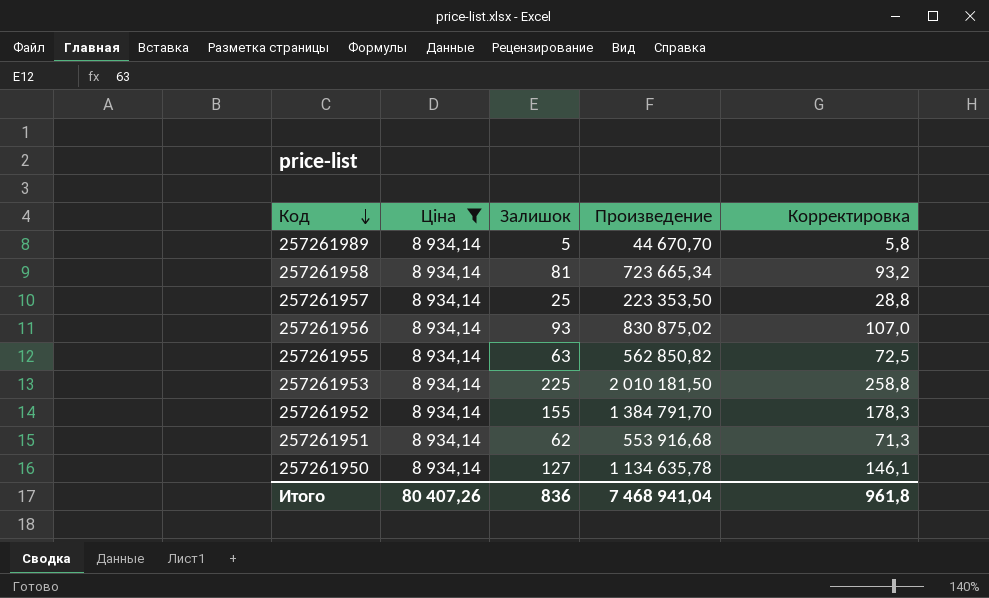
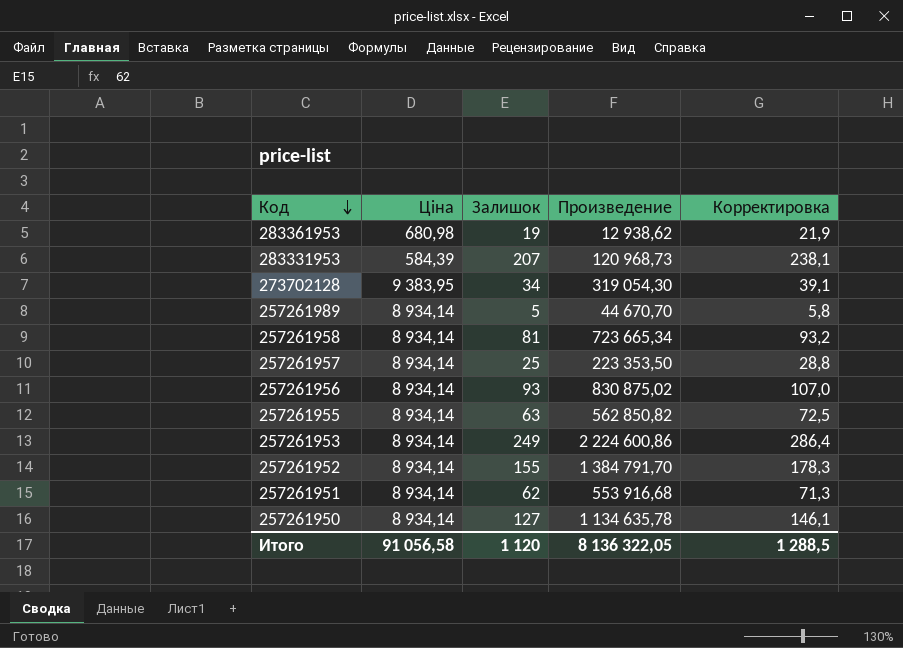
filter: Ціна = 8 934,14 -> none
257261953 | Залишок: 225 -> 249
257261953 | Произведение: 2 010 181,50 -> 2 224 600,86
257261953 | Корректировка: 258,8 -> 286,4
Итого | Ціна: 80 407,26 -> 91 056,58
Итого | Залишок: 836 -> 1 120
Итого | Произведение: 7 468 941,04 -> 8 136 322,05
Итого | Корректировка: 961,8 -> 1 288,5

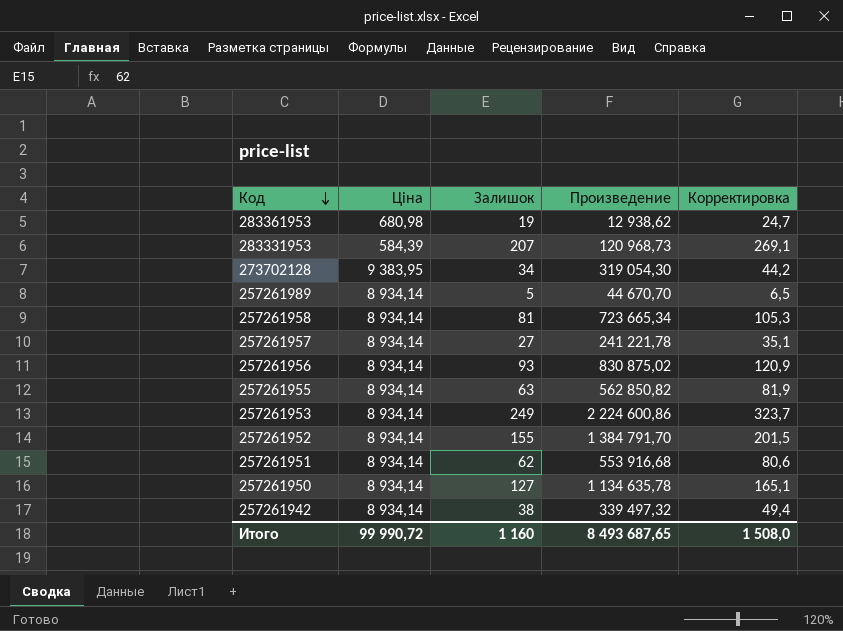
column Корректировка | formula: [Залишок] * 1,15 -> [Залишок] * 1,3
257261957 | Залишок: 25 -> 27
257261957 | Произведение: 223 353,50 -> 241 221,78
row 257261942: none -> 8 934,14 | 38 | 339 497,32 | 49,4
Итого | Ціна: 91 056,58 -> 99 990,72
Итого | Залишок: 1 120 -> 1 160
Итого | Произведение: 8 136 322,05 -> 8 493 687,65
Итого | Корректировка: 1 288,5 -> 1 508,0

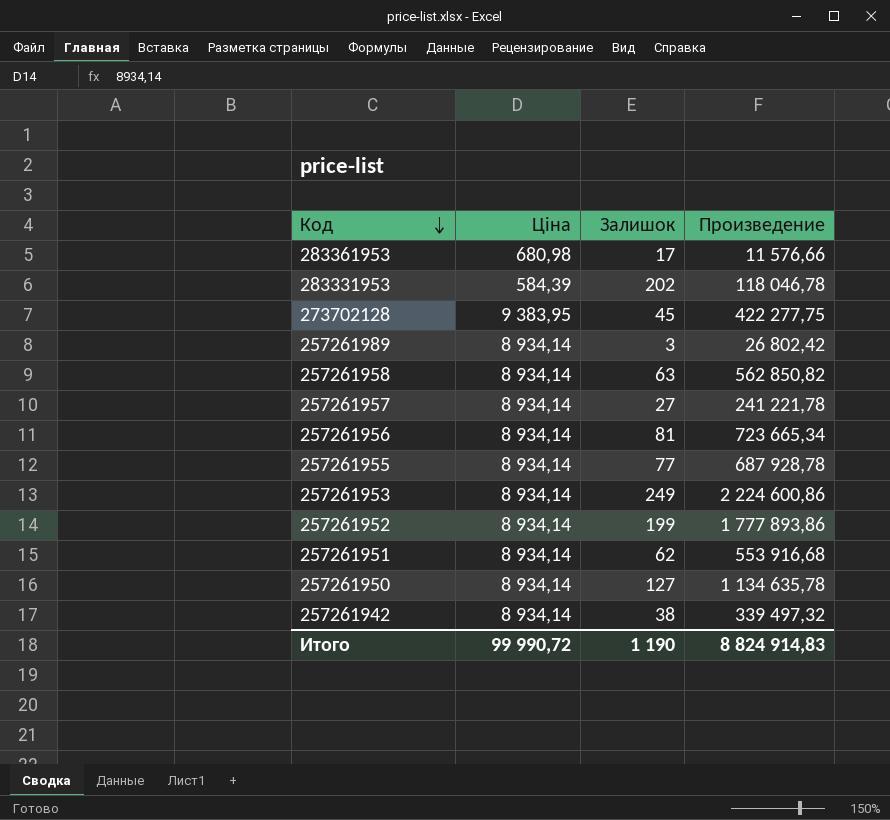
column Корректировка | formula: [Залишок] * 1,3 -> none
283361953 | Залишок: 19 -> 17
283361953 | Произведение: 12 938,62 -> 11 576,66
283331953 | Залишок: 207 -> 202
283331953 | Произведение: 120 968,73 -> 118 046,78
273702128 | Залишок: 34 -> 45
273702128 | Произведение: 319 054,30 -> 422 277,75
257261989 | Залишок: 5 -> 3
257261989 | Произведение: 44 670,70 -> 26 802,42
257261958 | Залишок: 81 -> 63
257261958 | Произведение: 723 665,34 -> 562 850,82
257261956 | Залишок: 93 -> 81
257261956 | Произведение: 830 875,02 -> 723 665,34
257261955 | Залишок: 63 -> 77
257261955 | Произведение: 562 850,82 -> 687 928,78
257261952 | Залишок: 155 -> 199
257261952 | Произведение: 1 384 791,70 -> 1 777 893,86
Итого | Залишок: 1 160 -> 1 190
Итого | Произведение: 8 493 687,65 -> 8 824 914,83

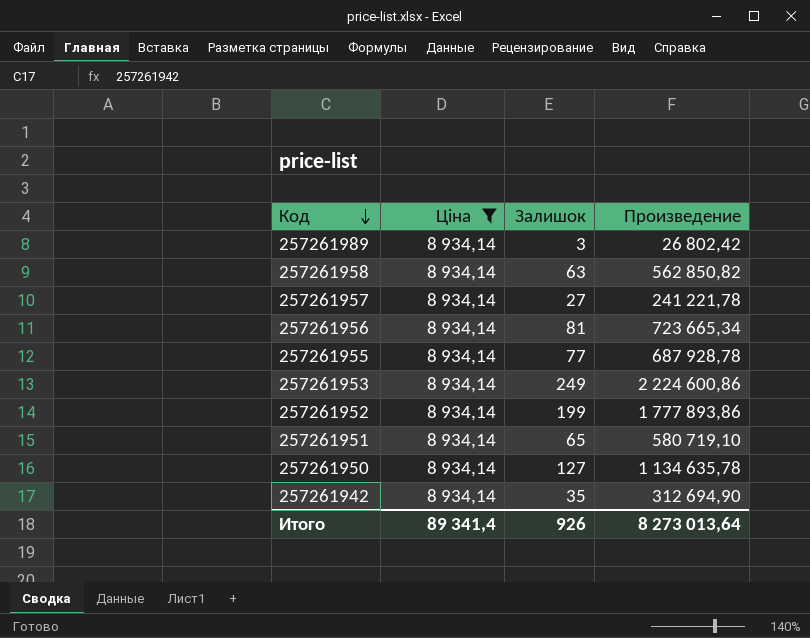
filter: none -> Ціна = 8 934,14
257261951 | Залишок: 62 -> 65
257261951 | Произведение: 553 916,68 -> 580 719,10
257261942 | Залишок: 38 -> 35
257261942 | Произведение: 339 497,32 -> 312 694,90
Итого | Ціна: 99 990,72 -> 89 341,4
Итого | Залишок: 1 190 -> 926
Итого | Произведение: 8 824 914,83 -> 8 273 013,64

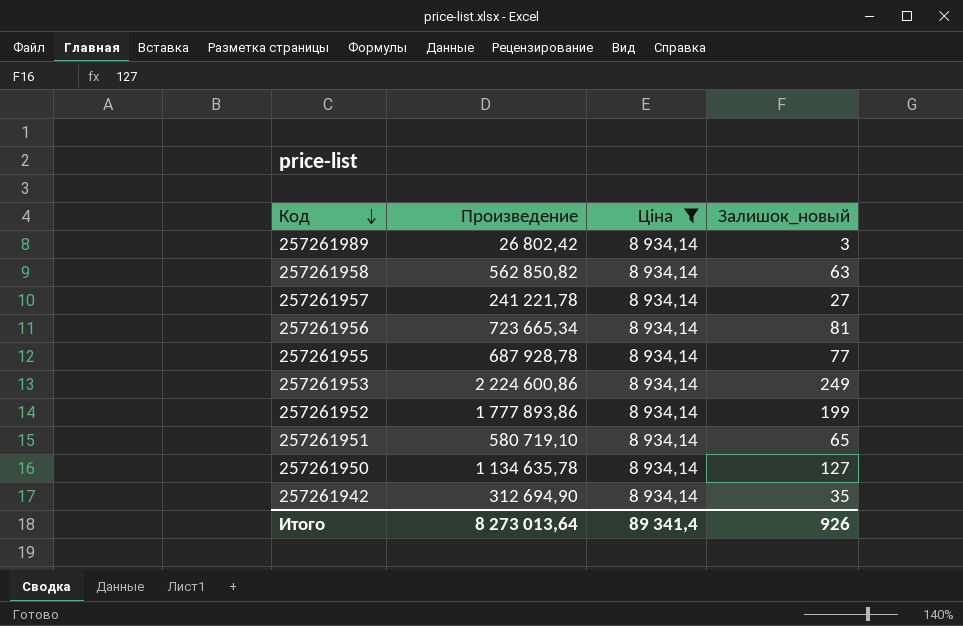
column Произведение | position: 4 -> 2
column name: Залишок -> Залишок_новый

